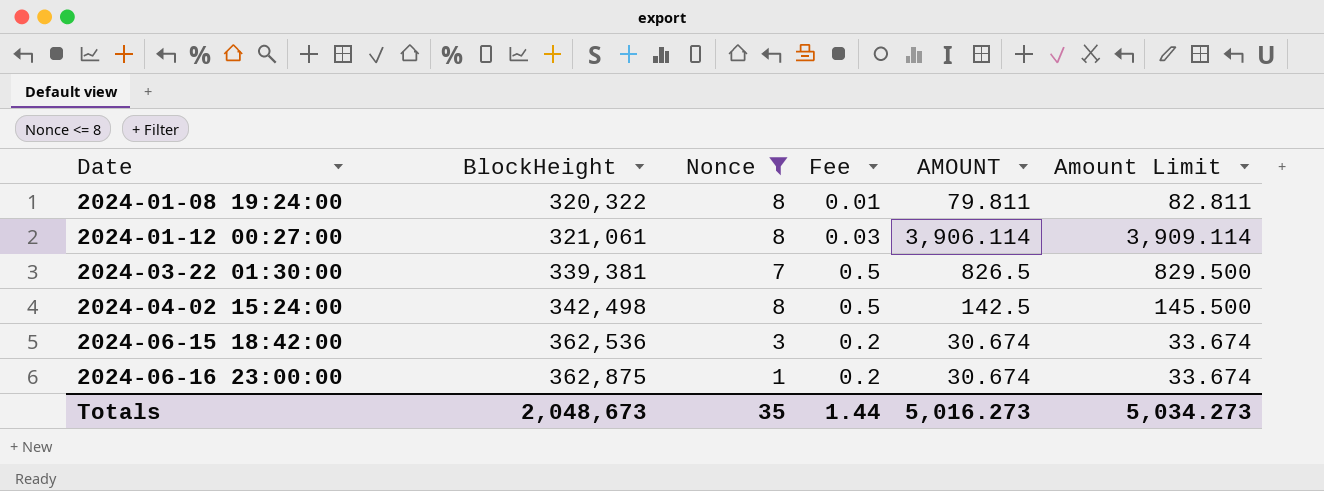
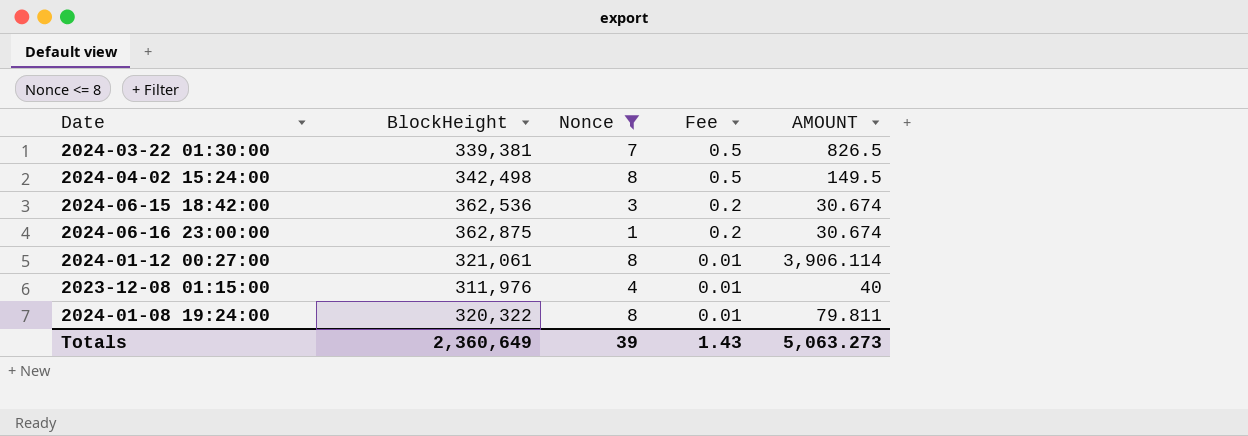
row order: Date ascending -> Fee descending
column Amount Limit | formula: [AMOUNT] + 3 -> none
2024-04-02 15:24:00 | AMOUNT: 142.5 -> 149.5
2024-01-12 00:27:00 | Fee: 0.03 -> 0.01
row 2023-12-08 01:15:00: none -> 311,976 | 4 | 0.01 | 40
Totals | BlockHeight: 2,048,673 -> 2,360,649
Totals | Nonce: 35 -> 39
Totals | Fee: 1.44 -> 1.43
Totals | AMOUNT: 5,016.273 -> 5,063.273

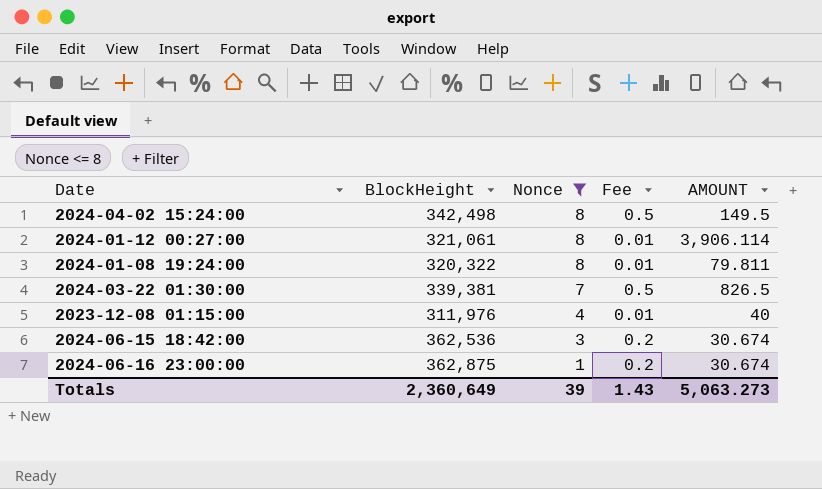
row order: Fee descending -> Nonce descending

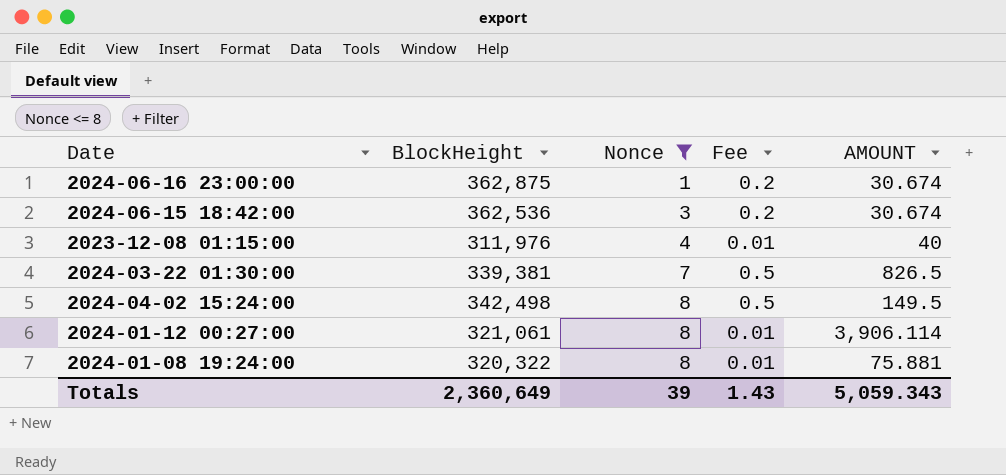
row order: Nonce descending -> Nonce ascending
2024-01-08 19:24:00 | AMOUNT: 79.811 -> 75.881
Totals | AMOUNT: 5,063.273 -> 5,059.343

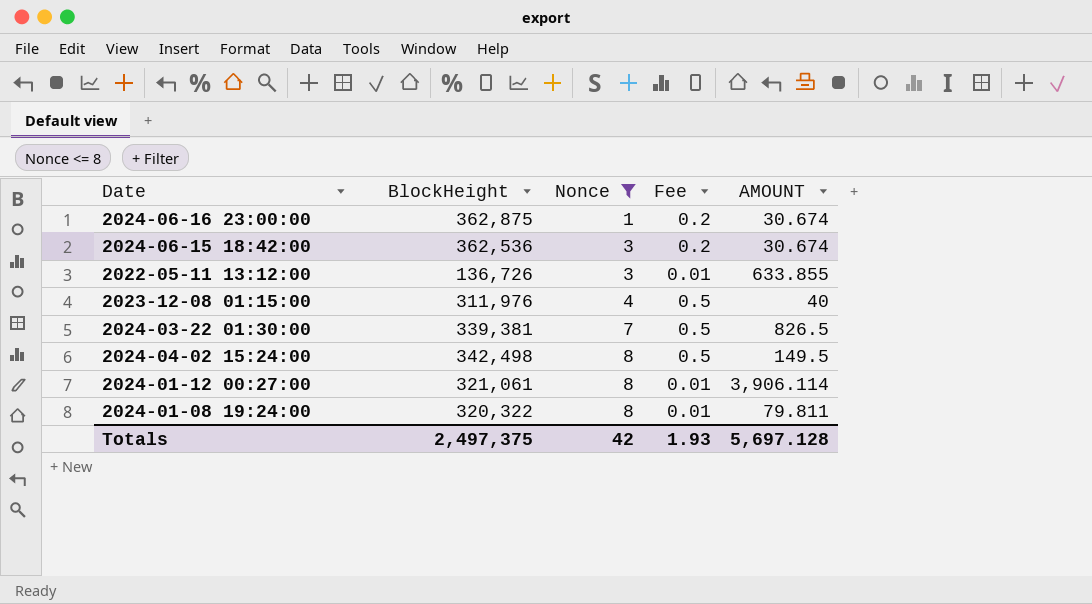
row 2022-05-11 13:12:00: none -> 136,726 | 3 | 0.01 | 633.855
2023-12-08 01:15:00 | Fee: 0.01 -> 0.5
2024-01-08 19:24:00 | AMOUNT: 75.881 -> 79.811
Totals | BlockHeight: 2,360,649 -> 2,497,375
Totals | Nonce: 39 -> 42
Totals | Fee: 1.43 -> 1.93
Totals | AMOUNT: 5,059.343 -> 5,697.128

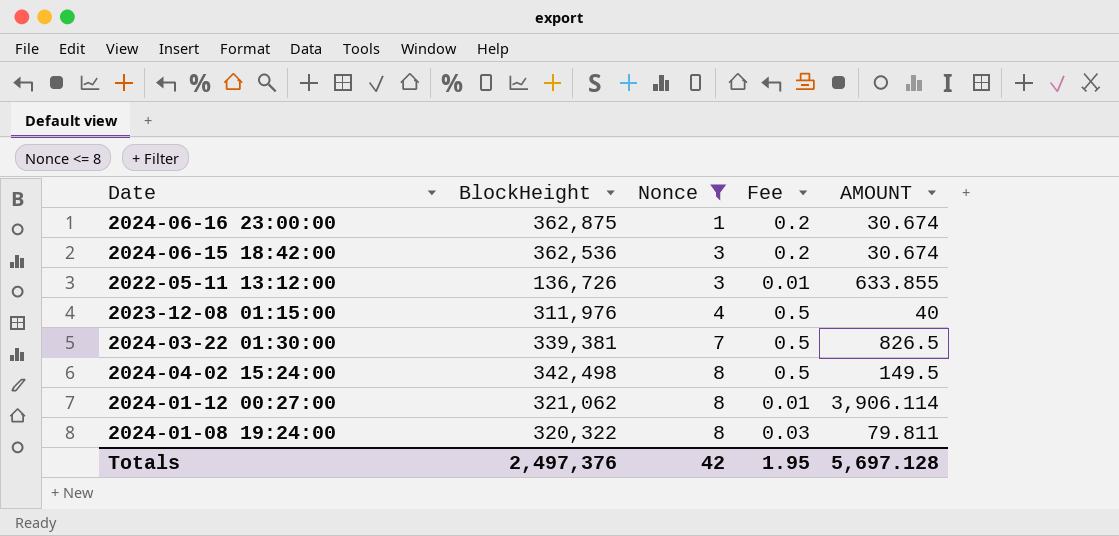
2024-01-12 00:27:00 | BlockHeight: 321,061 -> 321,062
2024-01-08 19:24:00 | Fee: 0.01 -> 0.03
Totals | BlockHeight: 2,497,375 -> 2,497,376
Totals | Fee: 1.93 -> 1.95

